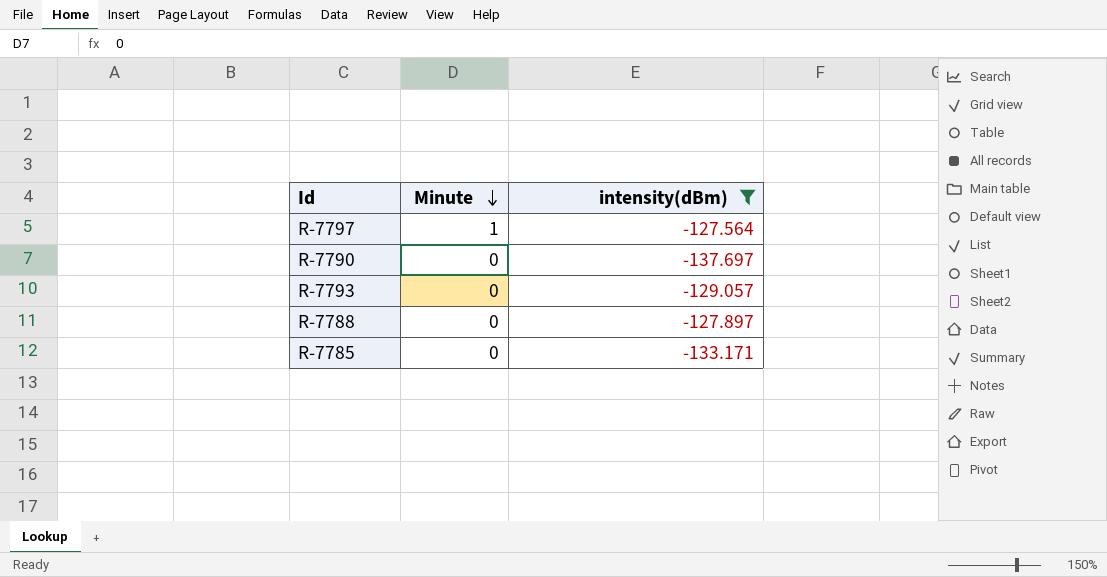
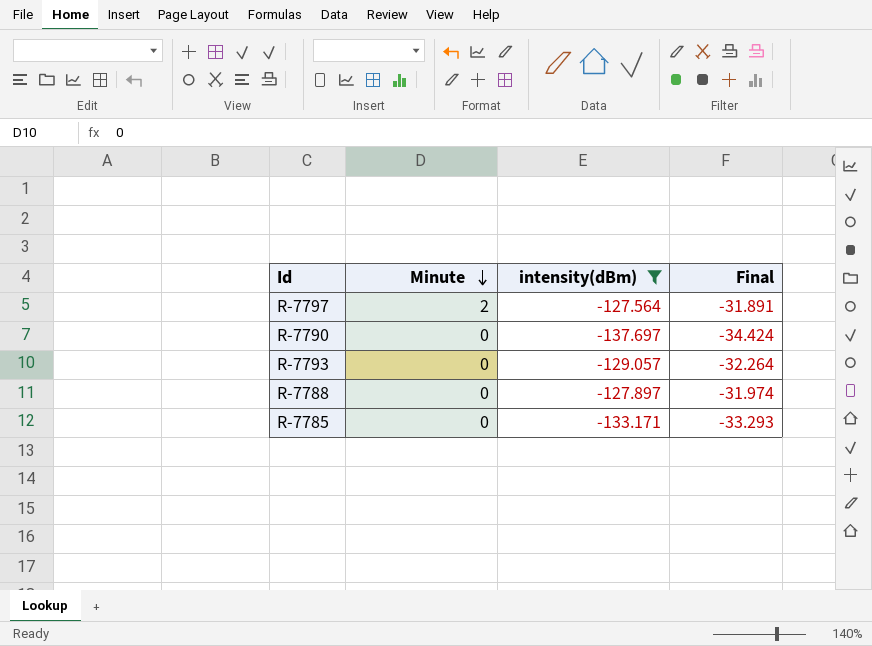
column Final | formula: none -> [intensity(dBm)] * 0.25
R-7797 | Minute: 1 -> 2

